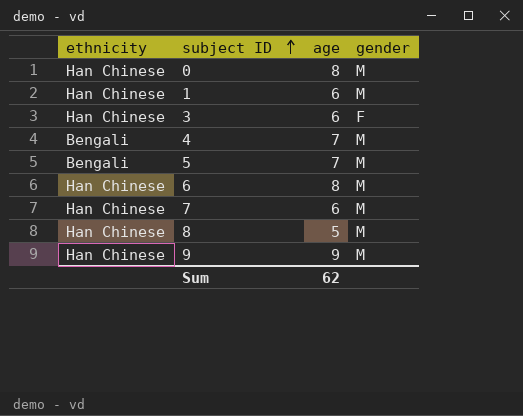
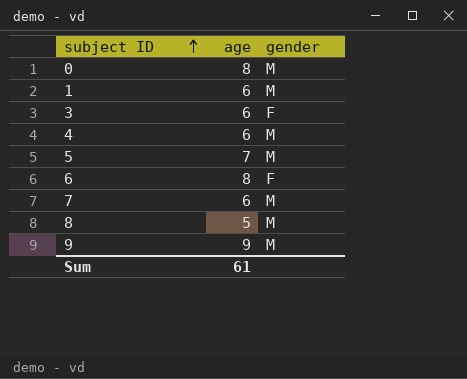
column ethnicity | position: 1 -> none
4 | age: 7 -> 6
6 | gender: M -> F
Sum | age: 62 -> 61

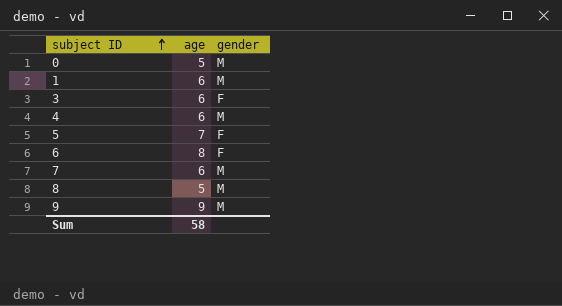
0 | age: 8 -> 5
5 | gender: M -> F
Sum | age: 61 -> 58

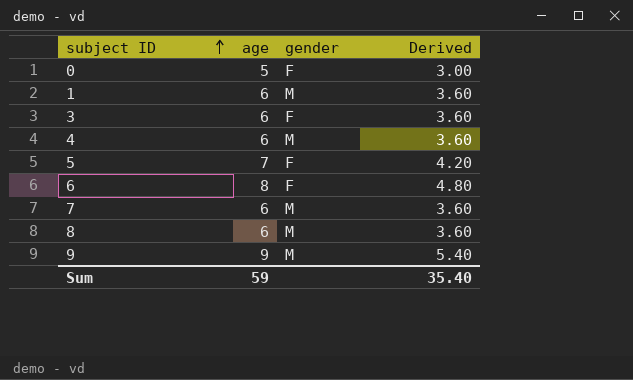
column Derived | formula: none -> [age] * 0.6
0 | gender: M -> F
8 | age: 5 -> 6
Sum | age: 58 -> 59

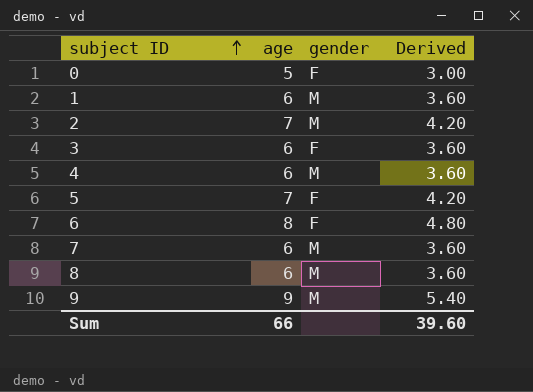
row 2: none -> 7 | M | 4.20
Sum | age: 59 -> 66
Sum | Derived: 35.40 -> 39.60

